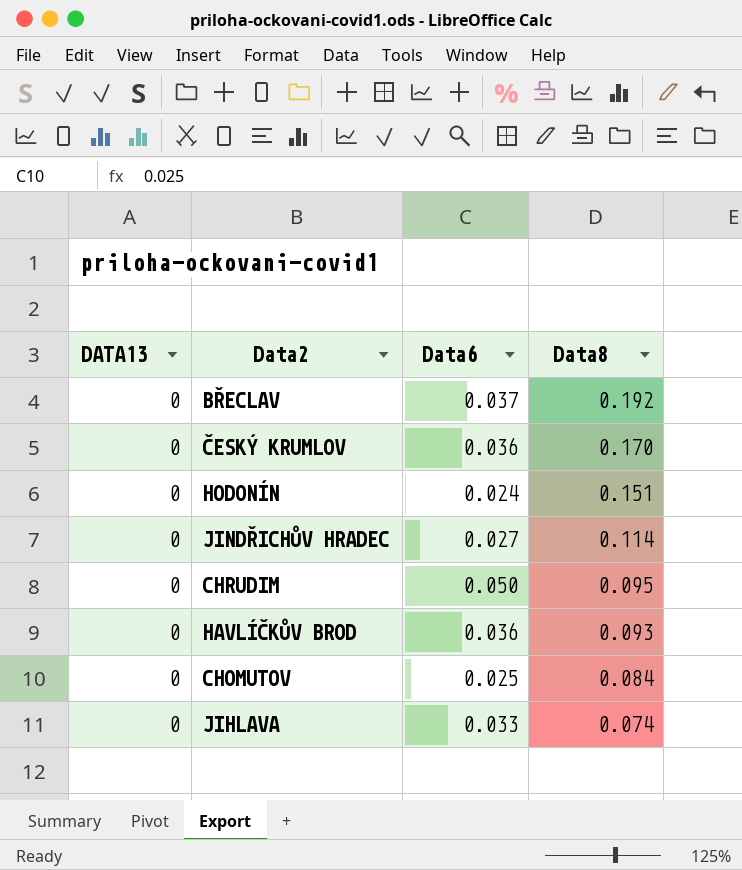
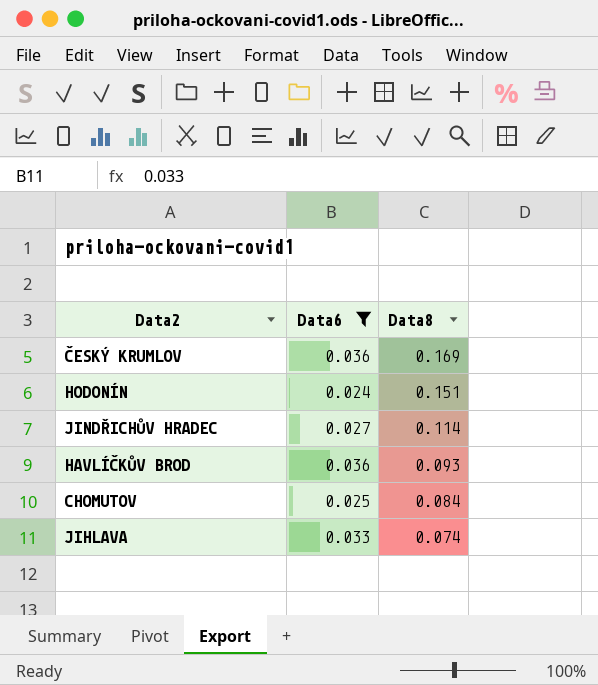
filter: none -> Data6 <= 0.036
column DATA13 | position: 1 -> none
ČESKÝ KRUMLOV | Data8: 0.170 -> 0.169

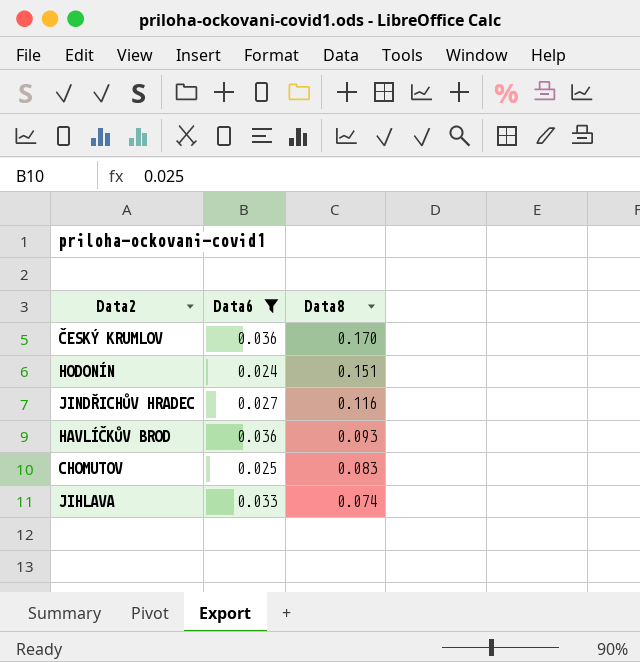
ČESKÝ KRUMLOV | Data8: 0.169 -> 0.170
JINDŘICHŮV HRADEC | Data8: 0.114 -> 0.116
CHOMUTOV | Data8: 0.084 -> 0.083

